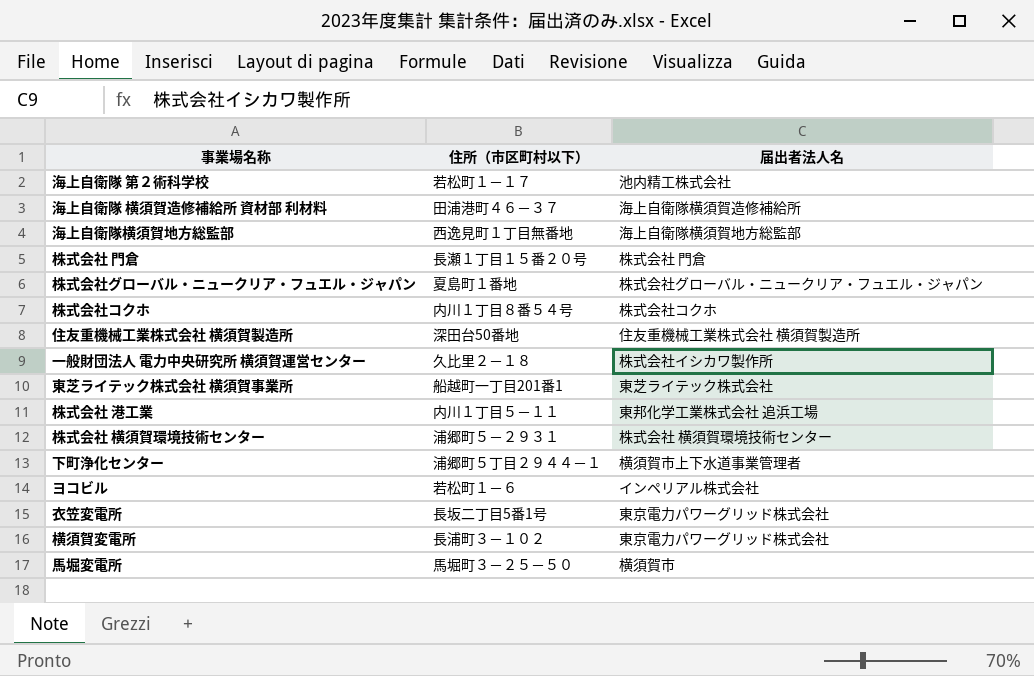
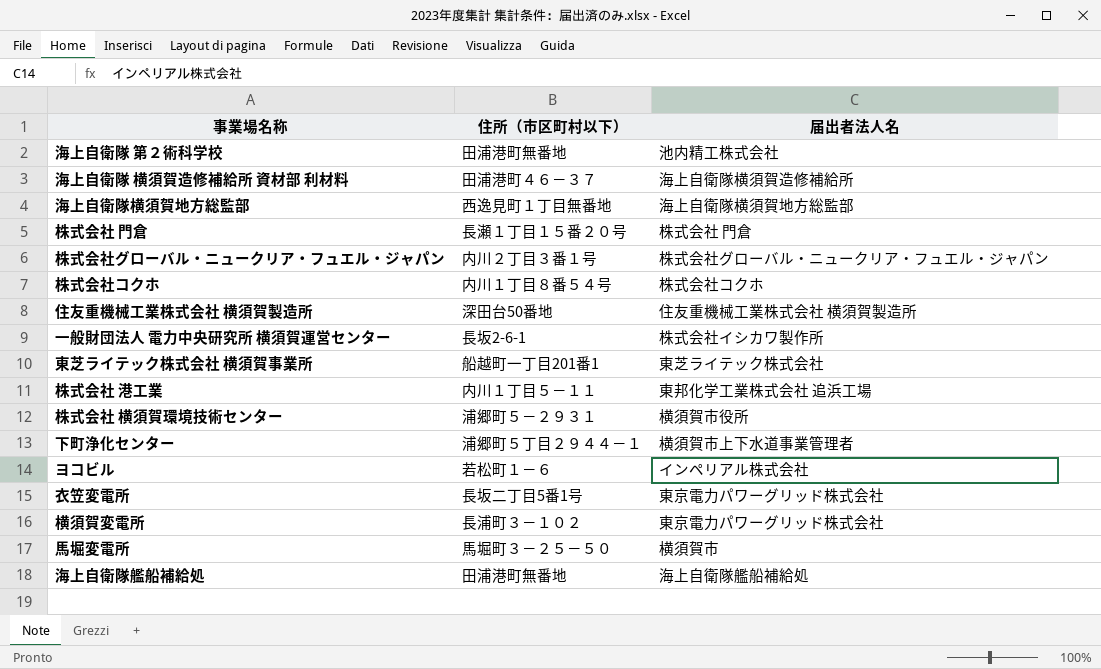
海上自衛隊 第２術科学校 | 住所（市区町村以下）: 若松町１－１７ -> 田浦港町無番地
株式会社グローバル・ニュークリア・フュエル・ジャパン | 住所（市区町村以下）: 夏島町１番地 -> 内川２丁目３番１号
一般財団法人 電力中央研究所 横須賀運営センター | 住所（市区町村以下）: 久比里２－１８ -> 長坂2-6-1
株式会社 横須賀環境技術センター | 届出者法人名: 株式会社 横須賀環境技術センター -> 横須賀市役所
row 海上自衛隊艦船補給処: none -> 田浦港町無番地 | 海上自衛隊艦船補給処

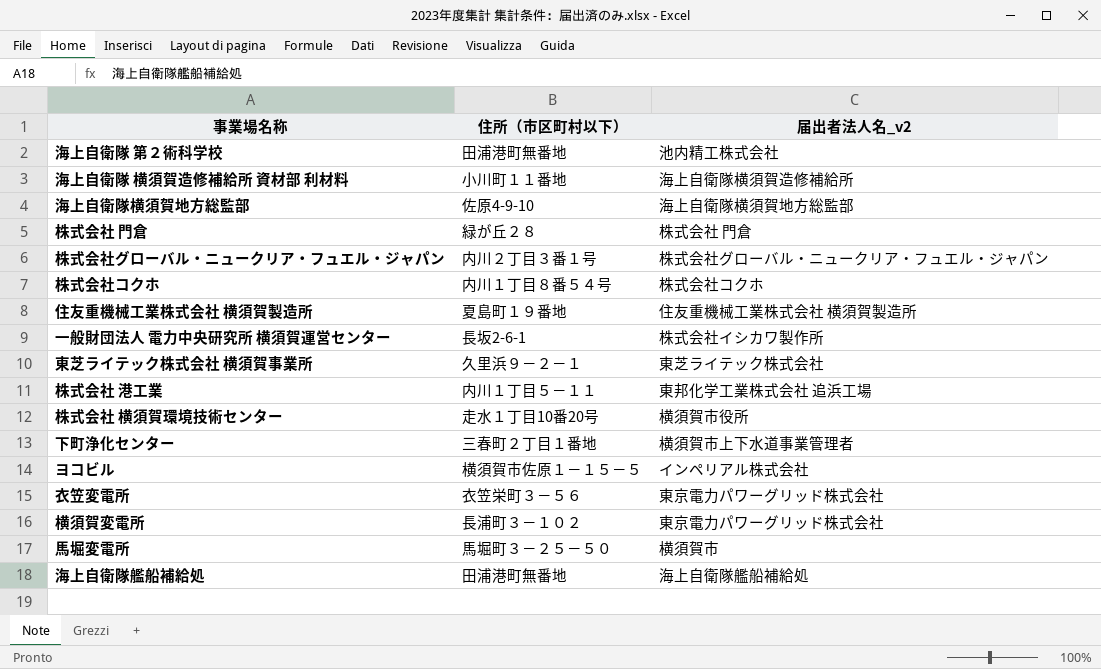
column name: 届出者法人名 -> 届出者法人名_v2
海上自衛隊 横須賀造修補給所 資材部 利材料 | 住所（市区町村以下）: 田浦港町４６－３７ -> 小川町１１番地
海上自衛隊横須賀地方総監部 | 住所（市区町村以下）: 西逸見町１丁目無番地 -> 佐原4-9-10
株式会社 門倉 | 住所（市区町村以下）: 長瀬１丁目１５番２０号 -> 緑が丘２８
住友重機械工業株式会社 横須賀製造所 | 住所（市区町村以下）: 深田台50番地 -> 夏島町１９番地
東芝ライテック株式会社 横須賀事業所 | 住所（市区町村以下）: 船越町一丁目201番1 -> 久里浜９－２－１
株式会社 横須賀環境技術センター | 住所（市区町村以下）: 浦郷町５－２９３１ -> 走水１丁目10番20号
下町浄化センター | 住所（市区町村以下）: 浦郷町５丁目２９４４－１ -> 三春町２丁目１番地
ヨコビル | 住所（市区町村以下）: 若松町１－６ -> 横須賀市佐原１－１５－５
衣笠変電所 | 住所（市区町村以下）: 長坂二丁目5番1号 -> 衣笠栄町３－５６

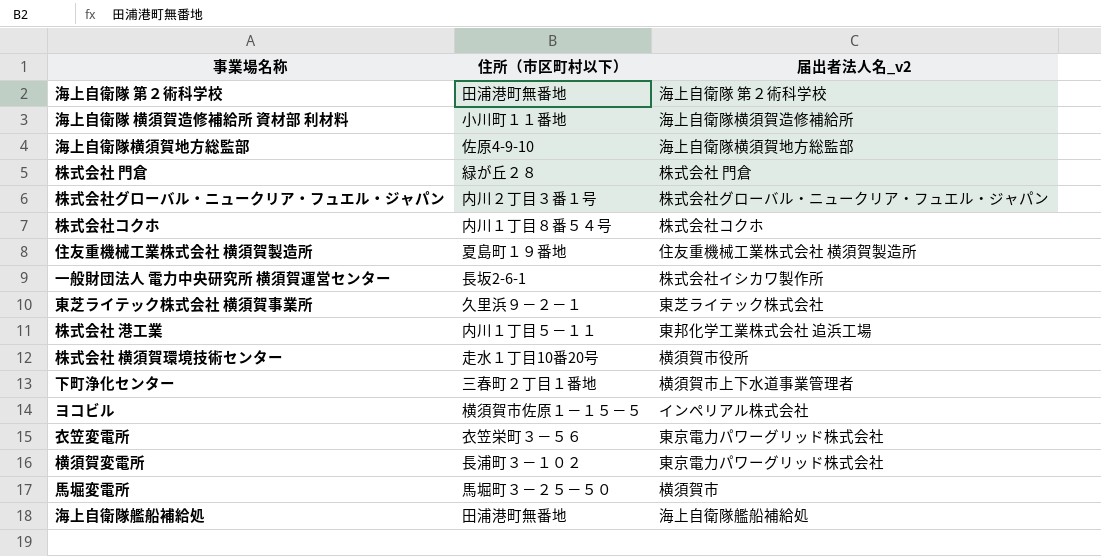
海上自衛隊 第２術科学校 | 届出者法人名_v2: 池内精工株式会社 -> 海上自衛隊 第２術科学校

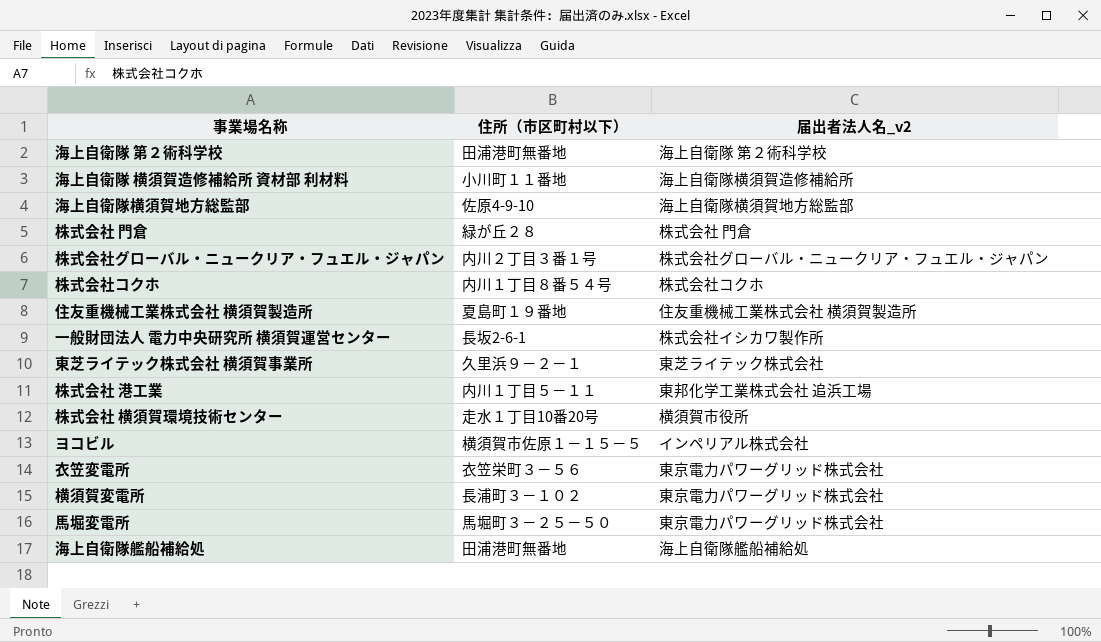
row 下町浄化センター: 三春町２丁目１番地 | 横須賀市上下水道事業管理者 -> none
馬堀変電所 | 届出者法人名_v2: 横須賀市 -> 東京電力パワーグリッド株式会社

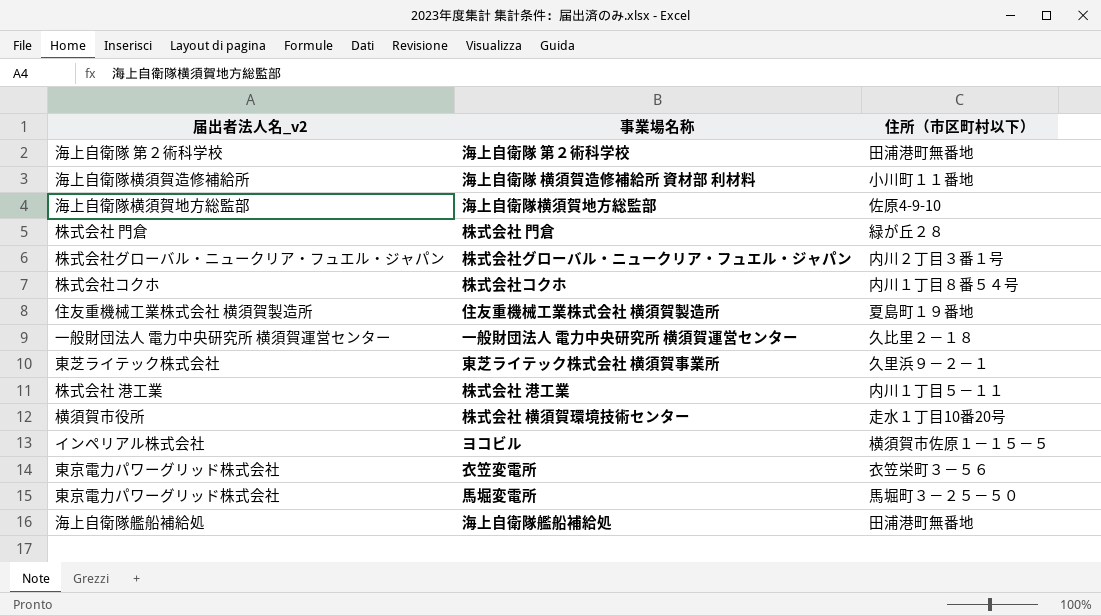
column 届出者法人名_v2 | position: 3 -> 1
row 横須賀変電所: 長浦町３－１０２ | 東京電力パワーグリッド株式会社 -> none
一般財団法人 電力中央研究所 横須賀運営センター | 届出者法人名_v2: 株式会社イシカワ製作所 -> 一般財団法人 電力中央研究所 横須賀運営センター
一般財団法人 電力中央研究所 横須賀運営センター | 住所（市区町村以下）: 長坂2-6-1 -> 久比里２－１８
株式会社 港工業 | 届出者法人名_v2: 東邦化学工業株式会社 追浜工場 -> 株式会社 港工業

